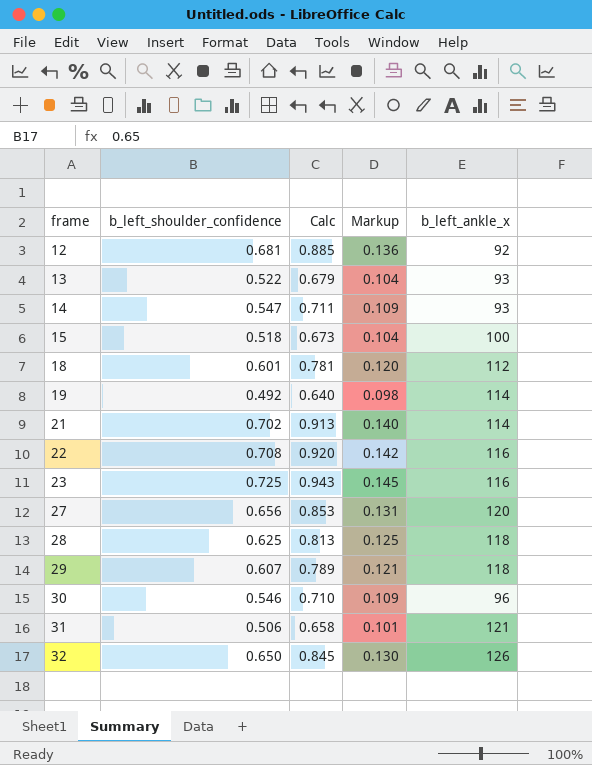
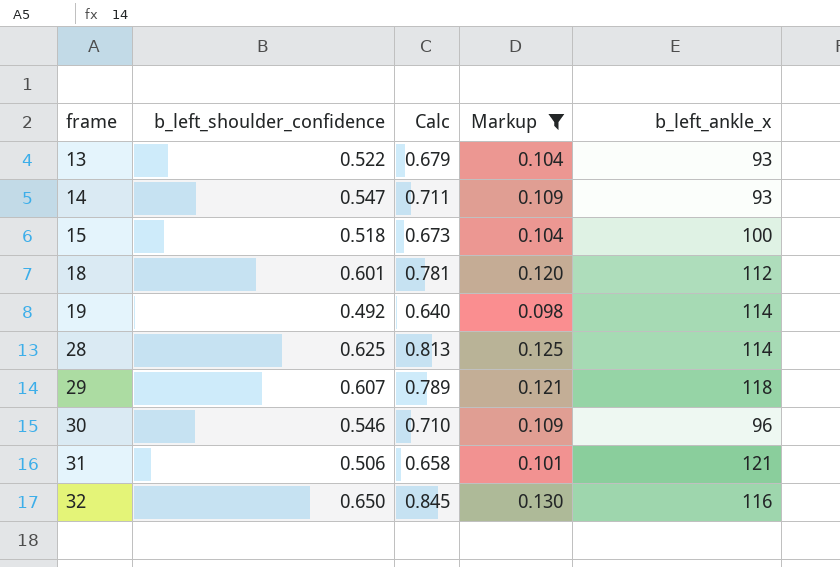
filter: none -> Markup <= 0.130
28 | b_left_ankle_x: 118 -> 114
32 | b_left_ankle_x: 126 -> 116

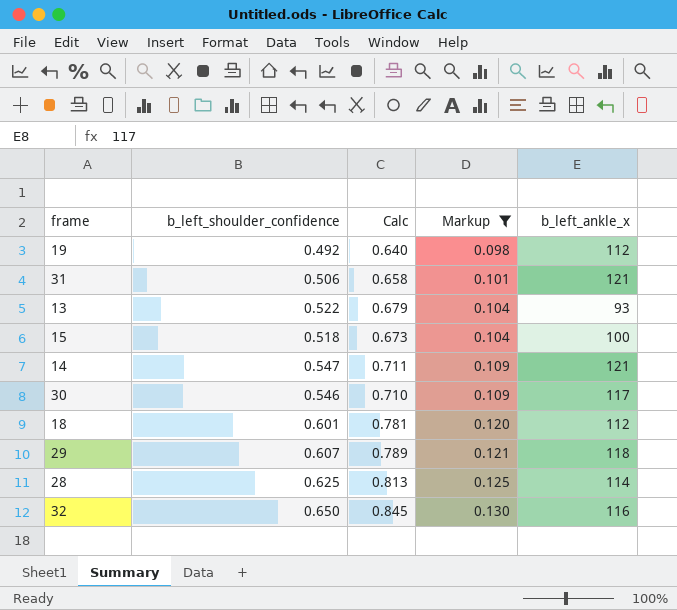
row order: frame ascending -> Markup ascending
19 | b_left_ankle_x: 114 -> 112
14 | b_left_ankle_x: 93 -> 121
30 | b_left_ankle_x: 96 -> 117

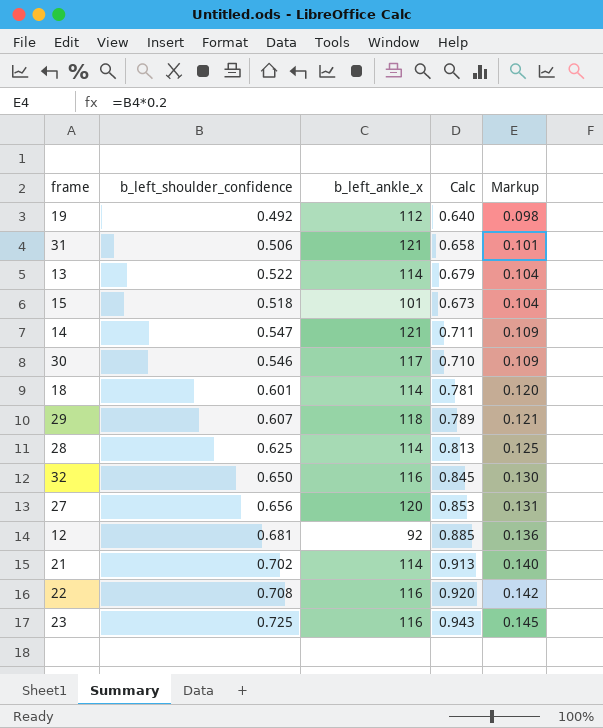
filter: Markup <= 0.130 -> none
column b_left_ankle_x | position: 5 -> 3
13 | b_left_ankle_x: 93 -> 114
15 | b_left_ankle_x: 100 -> 101
18 | b_left_ankle_x: 112 -> 114

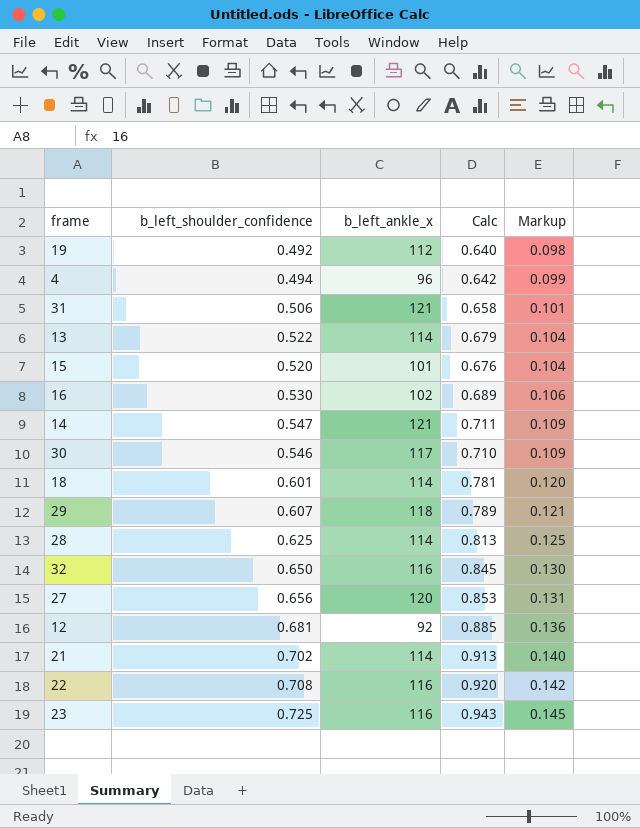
row 4: none -> 0.494 | 96 | 0.642 | 0.099
15 | b_left_shoulder_confidence: 0.518 -> 0.520
15 | Calc: 0.673 -> 0.676
row 16: none -> 0.530 | 102 | 0.689 | 0.106

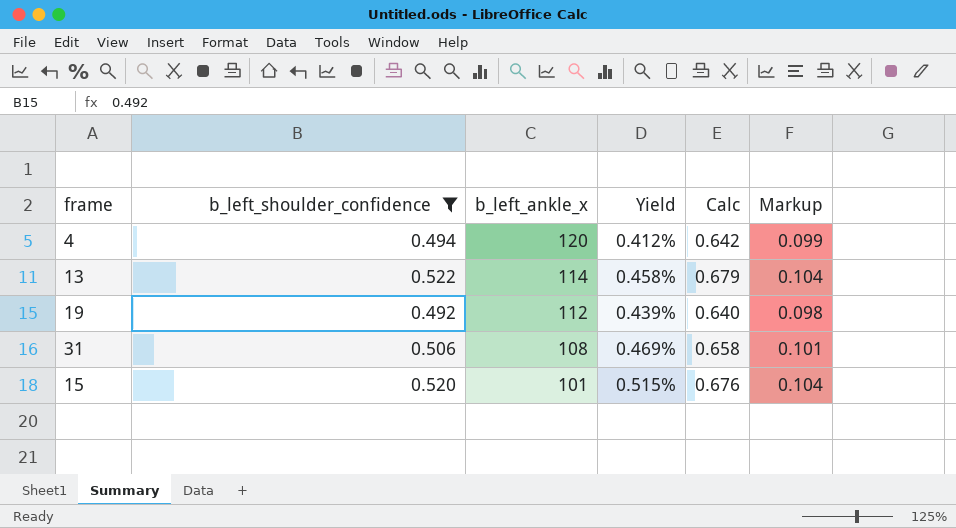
filter: none -> b_left_shoulder_confidence <= 0.522
row order: Markup ascending -> b_left_ankle_x descending
column Yield | formula: none -> [b_left_shoulder_confidence] / [b_left_ankle_x]
4 | b_left_ankle_x: 96 -> 120
31 | b_left_ankle_x: 121 -> 108

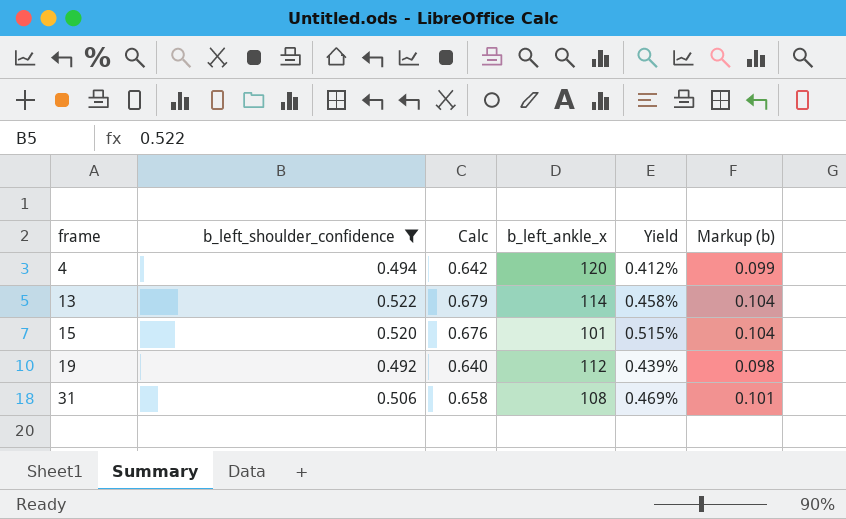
row order: b_left_ankle_x descending -> frame ascending
column Calc | position: 5 -> 3
column name: Markup -> Markup (b)

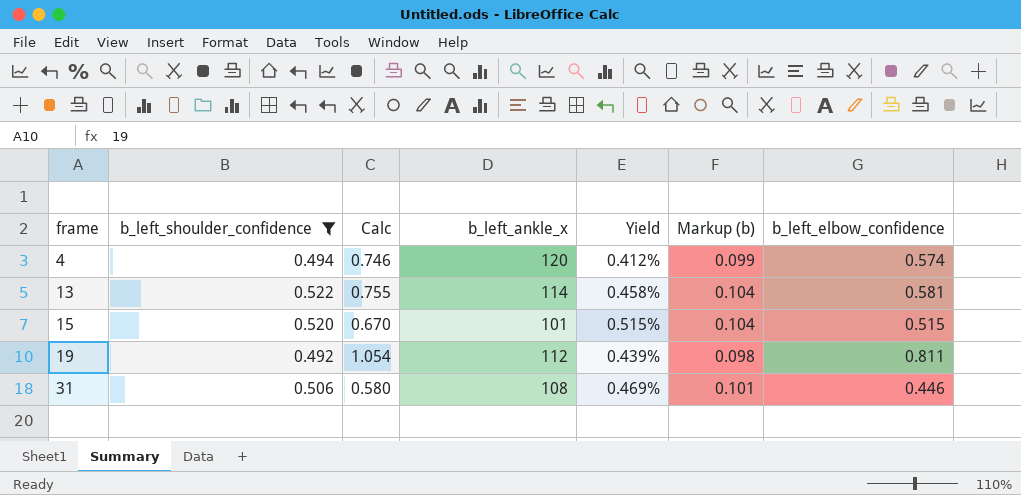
column Calc | formula: [b_left_shoulder_confidence] * 1.3 -> [b_left_elbow_confidence] * 1.3
column b_left_elbow_confidence | position: none -> 7

